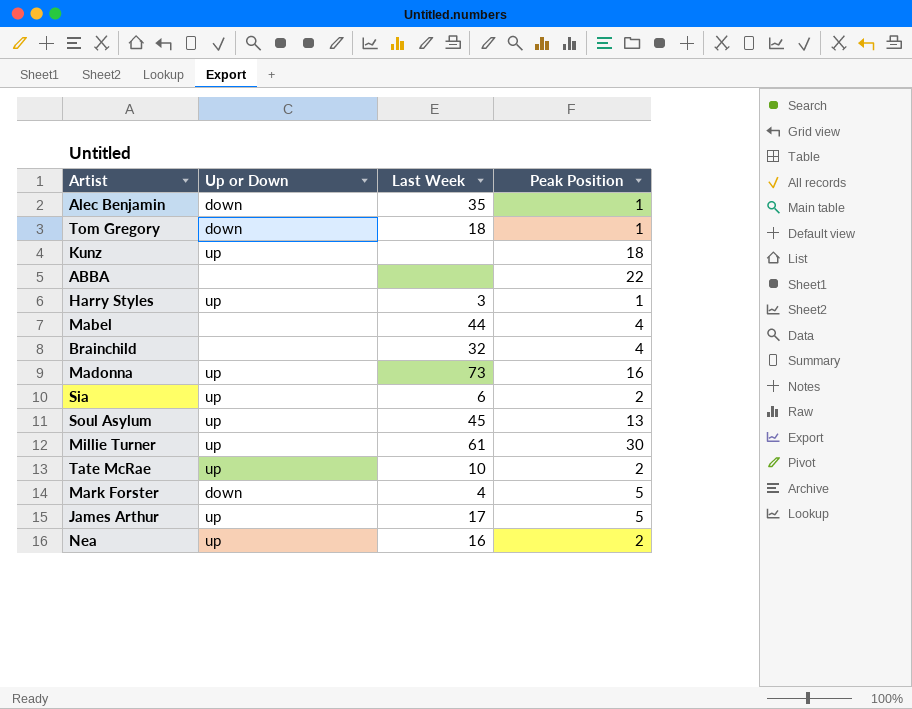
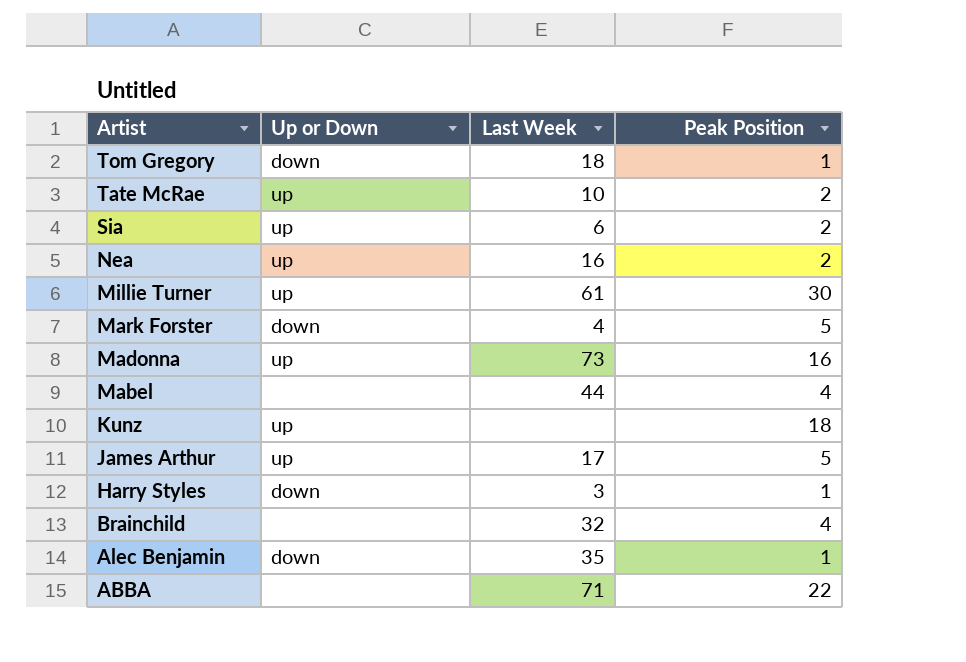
row order: none -> Artist descending
row Soul Asylum: up | 45 | 13 -> none
Harry Styles | Up or Down: up -> down
ABBA | Last Week: none -> 71

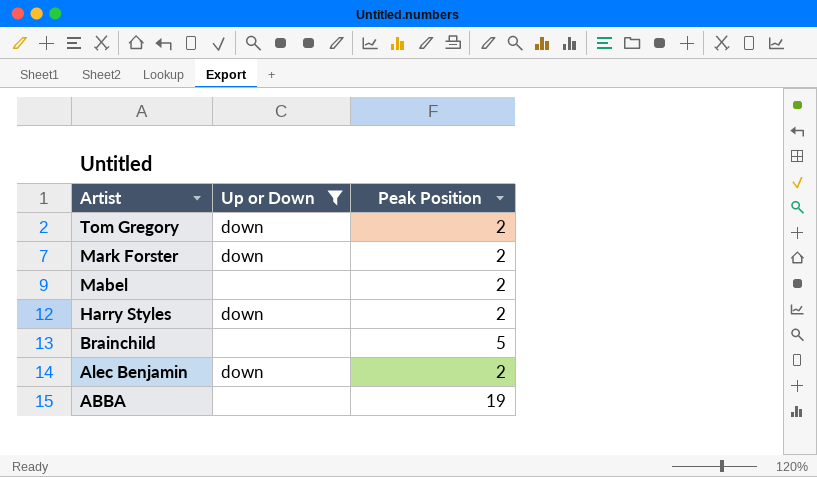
filter: none -> Up or Down != up
column Last Week | position: 3 -> none
Tom Gregory | Peak Position: 1 -> 2
Mark Forster | Peak Position: 5 -> 2
Mabel | Peak Position: 4 -> 2
Harry Styles | Peak Position: 1 -> 2
Brainchild | Peak Position: 4 -> 5
Alec Benjamin | Peak Position: 1 -> 2
ABBA | Peak Position: 22 -> 19

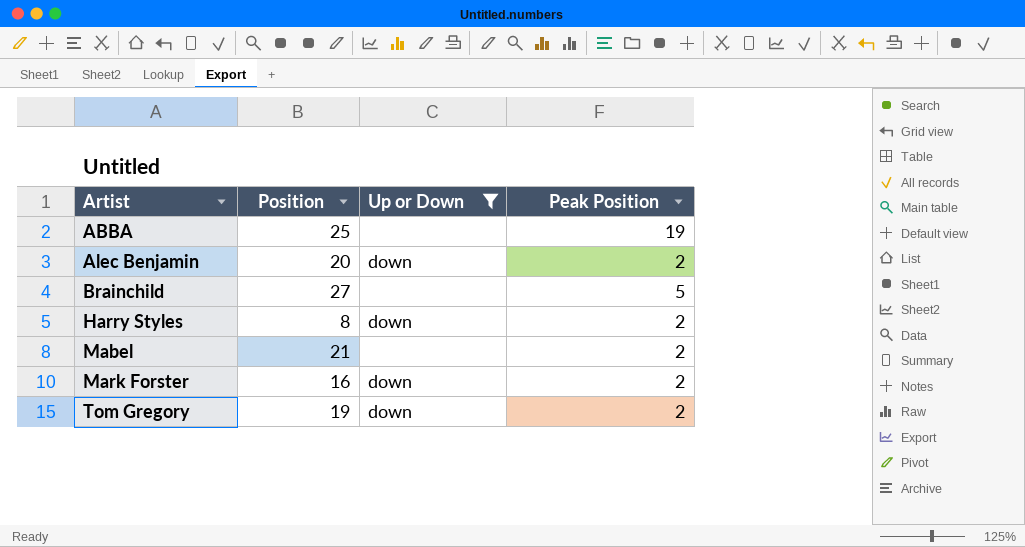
row order: Artist descending -> Artist ascending
column Position | position: none -> 2

